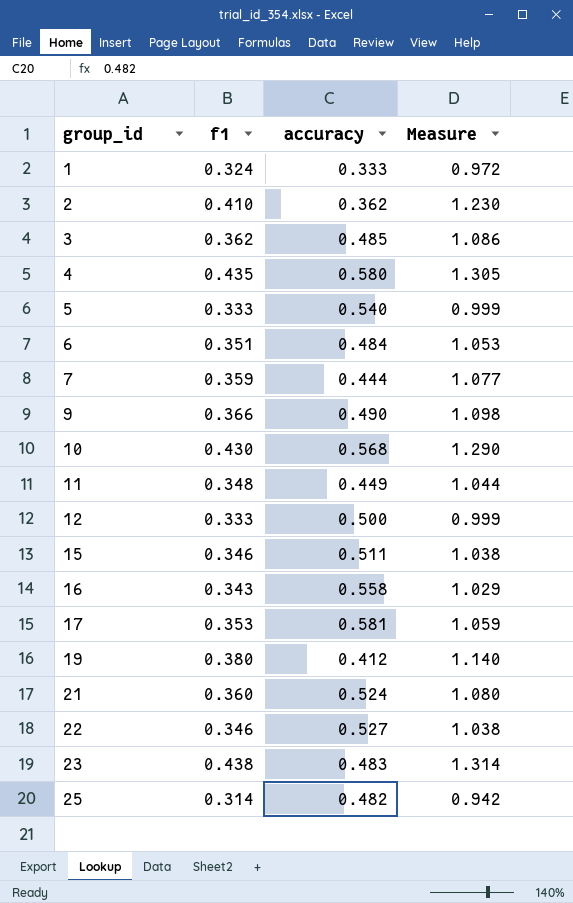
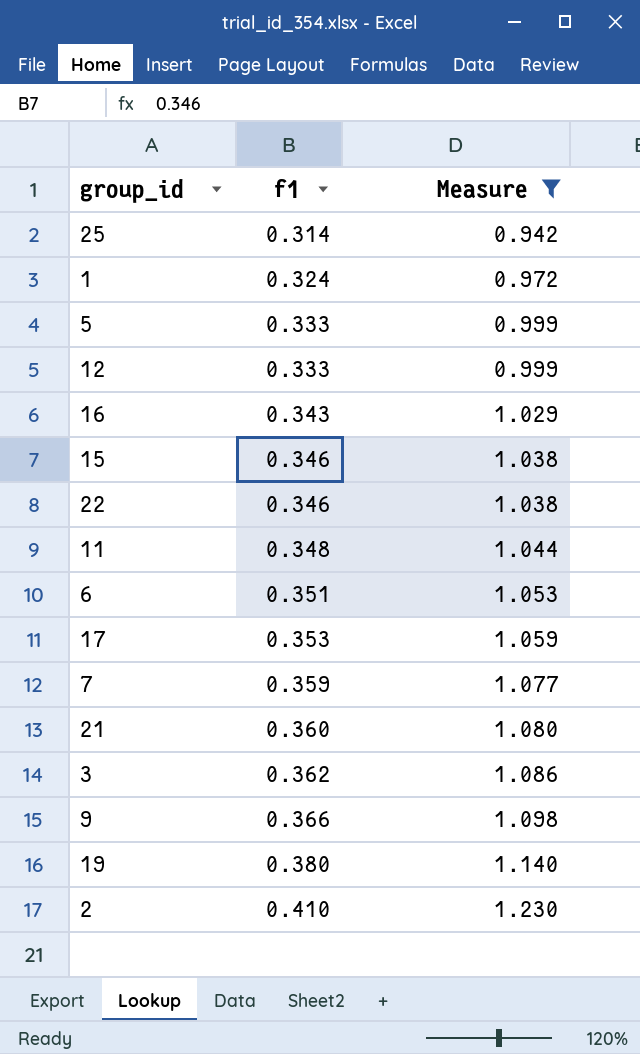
filter: none -> Measure <= 1.230
row order: group_id ascending -> f1 ascending
column accuracy | position: 3 -> none

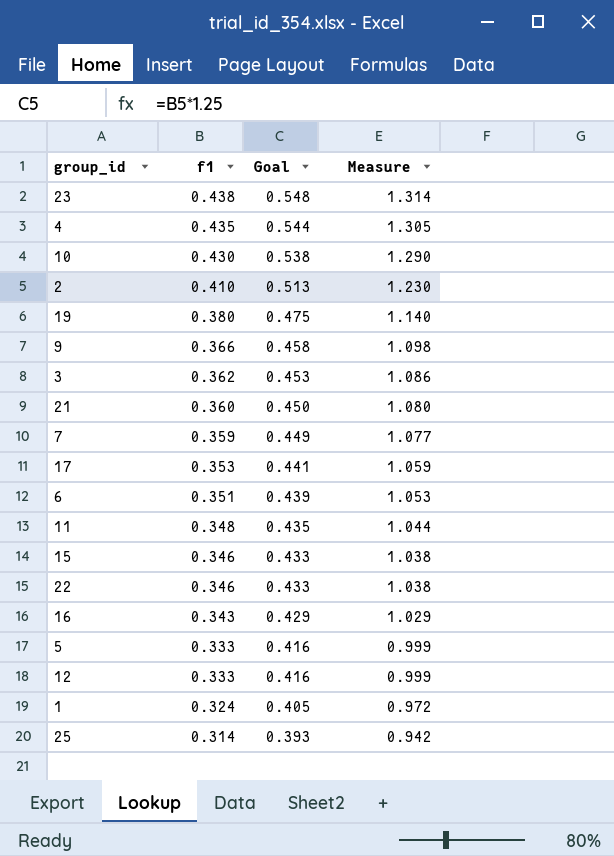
filter: Measure <= 1.230 -> none
row order: f1 ascending -> f1 descending
column Goal | formula: none -> [f1] * 1.25

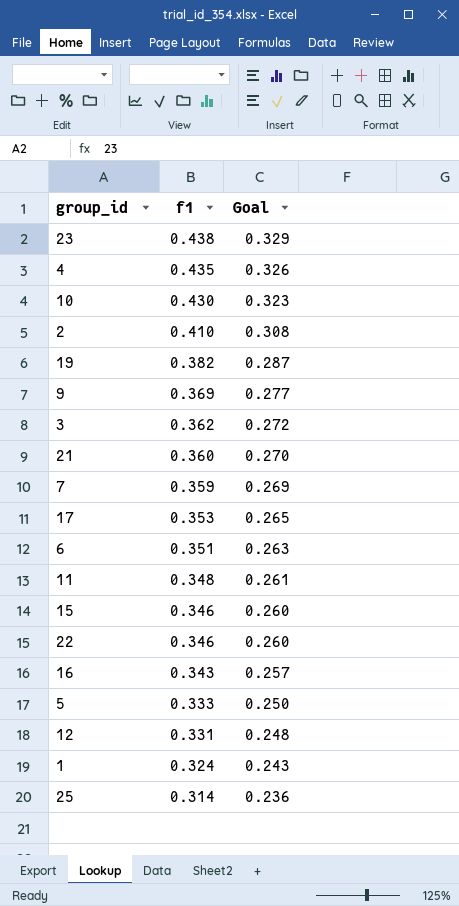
column Measure | formula: [f1] * 3 -> none
column Goal | formula: [f1] * 1.25 -> [f1] * 0.75
19 | f1: 0.380 -> 0.382
9 | f1: 0.366 -> 0.369
12 | f1: 0.333 -> 0.331

